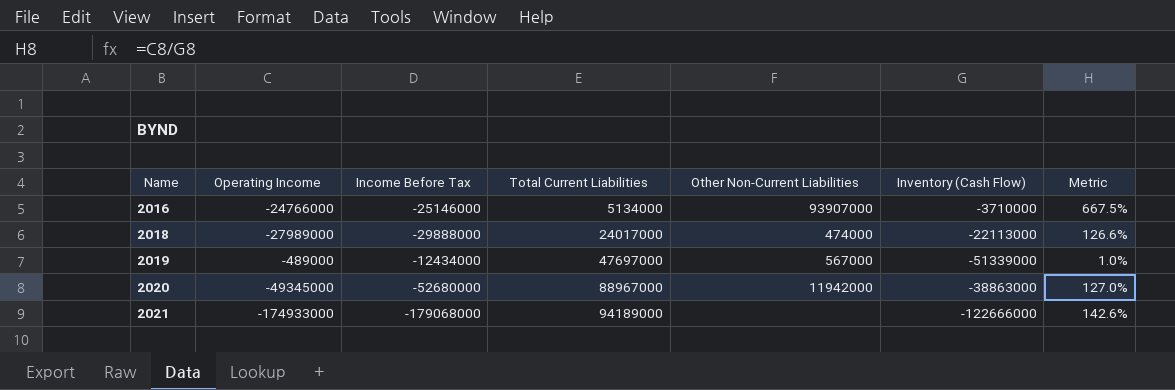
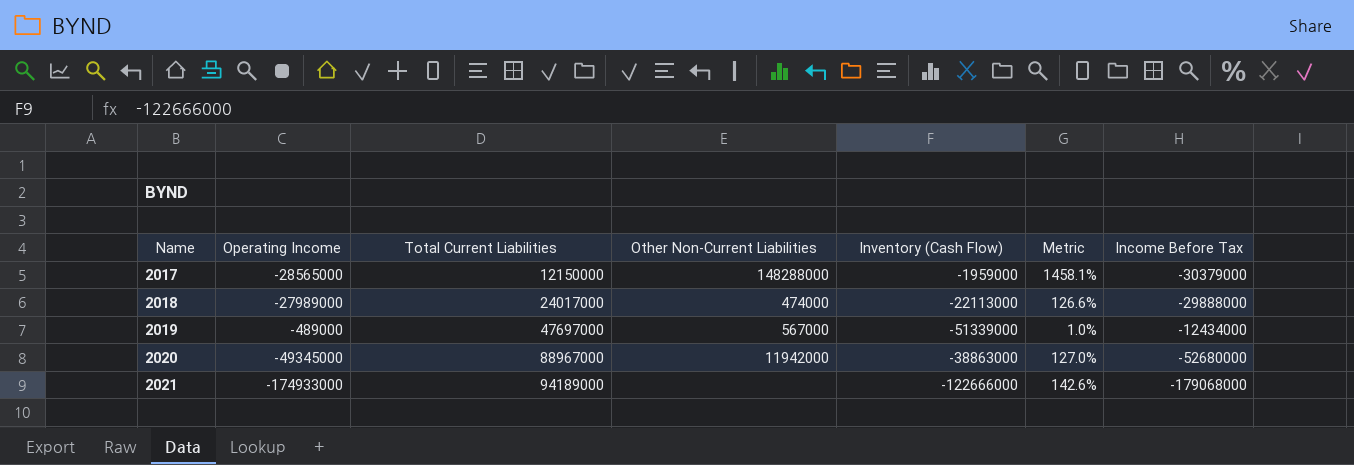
column Income Before Tax | position: 3 -> 7
row 2016: -24766000 | -25146000 | 5134000 | 93907000 | -3710000 | 667.5% -> none
row 2017: none -> -28565000 | 12150000 | 148288000 | -1959000 | 1458.1% | -30379000

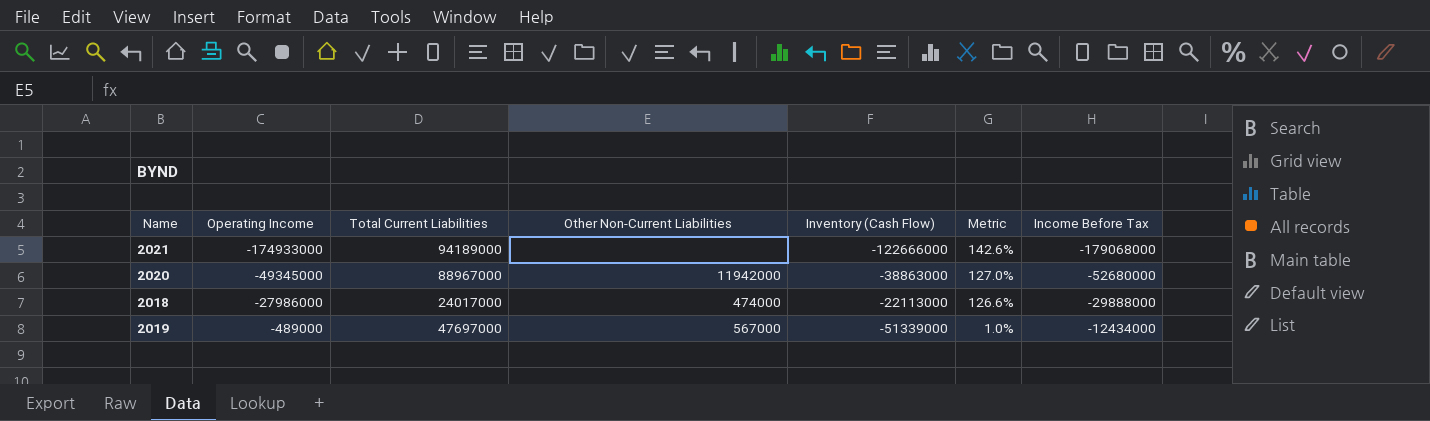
row order: Name ascending -> Operating Income ascending
row 2017: -28565000 | 12150000 | 148288000 | -1959000 | 1458.1% | -30379000 -> none
2018 | Operating Income: -27989000 -> -27986000

